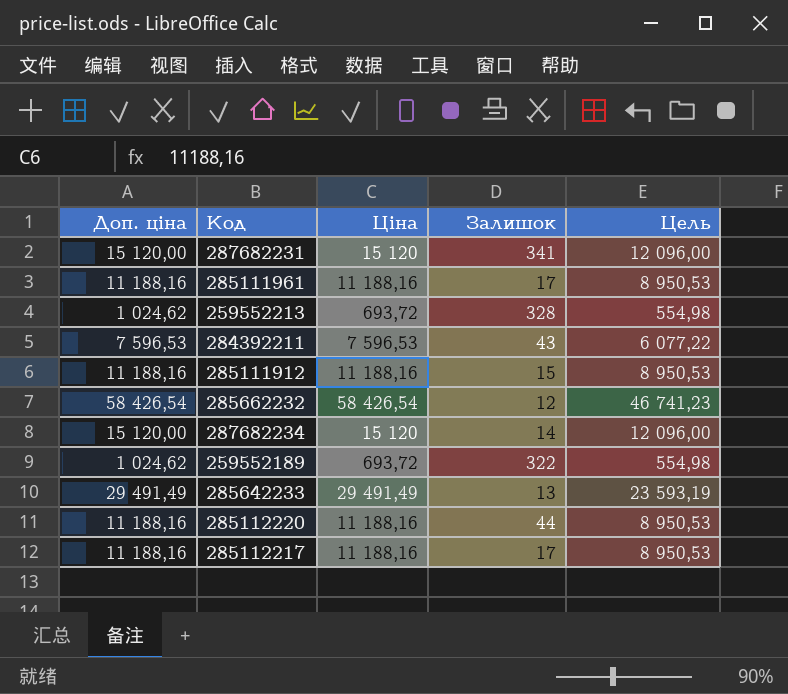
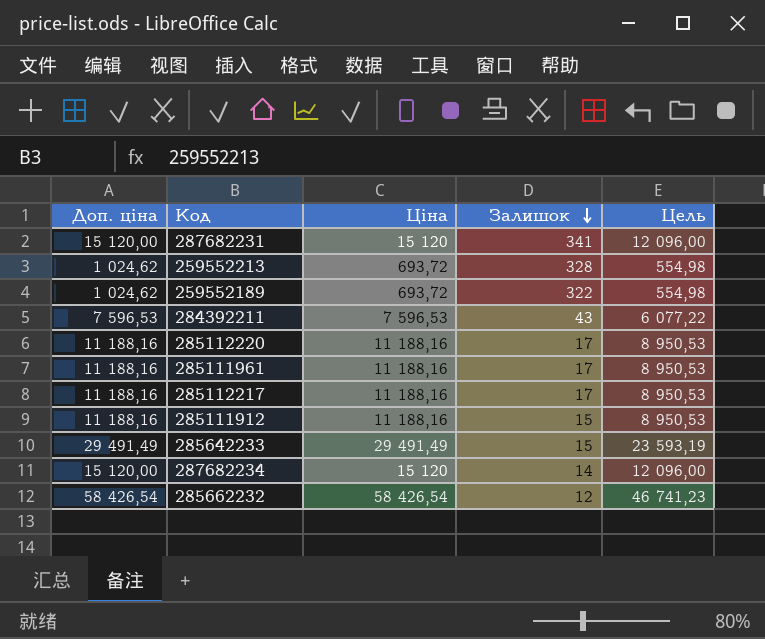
row order: none -> Залишок descending
285112220 | Залишок: 44 -> 17
285642233 | Залишок: 13 -> 15

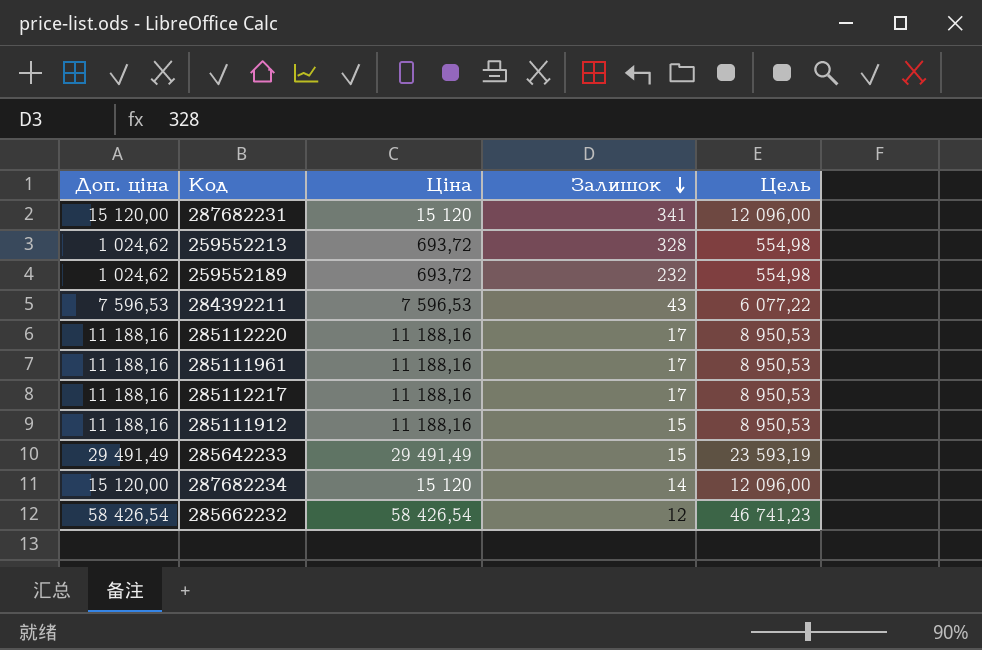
259552189 | Залишок: 322 -> 232

